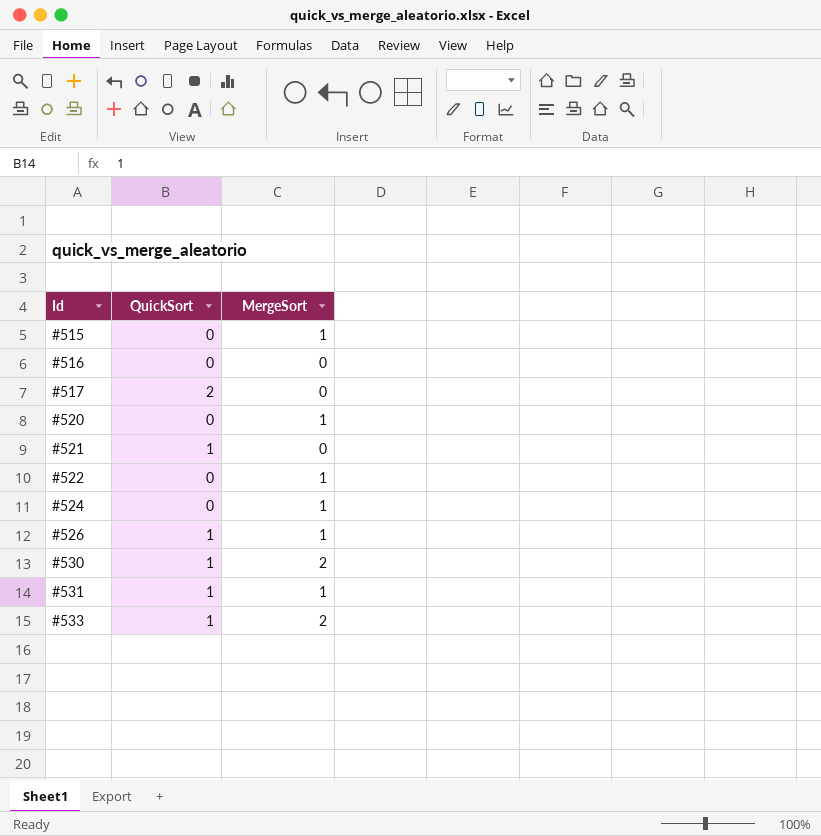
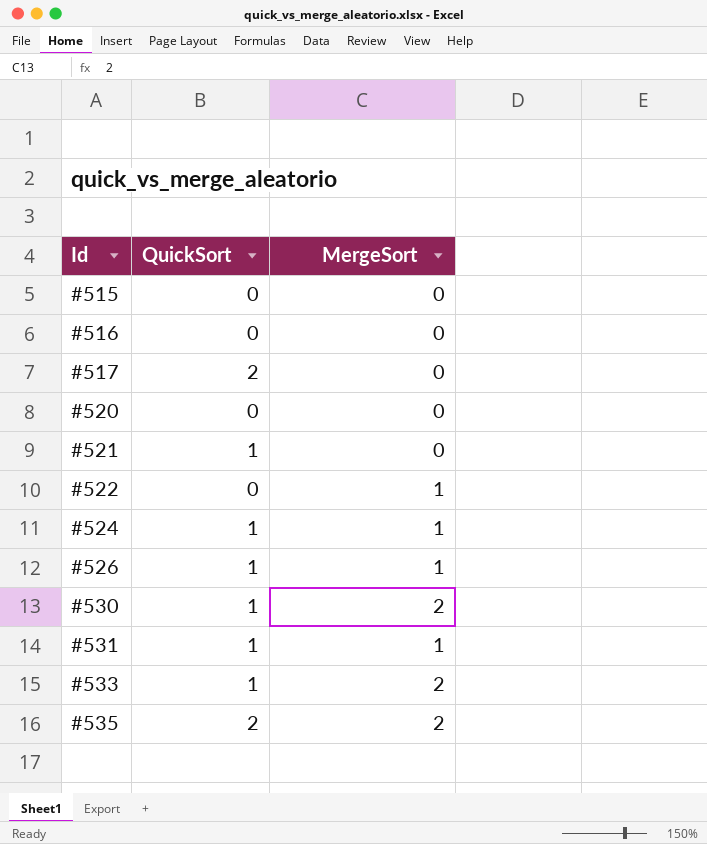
#515 | MergeSort: 1 -> 0
#520 | MergeSort: 1 -> 0
#524 | QuickSort: 0 -> 1
row #535: none -> 2 | 2

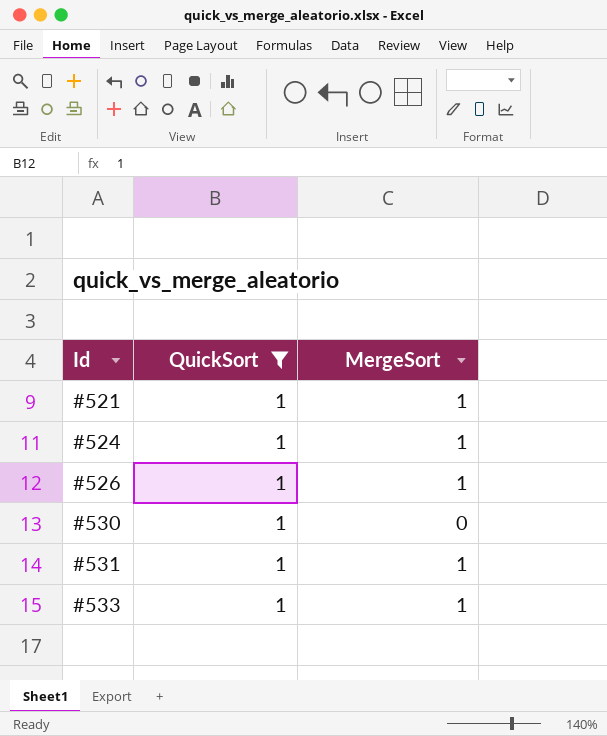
filter: none -> QuickSort = 1
#521 | MergeSort: 0 -> 1
#530 | MergeSort: 2 -> 0
#533 | MergeSort: 2 -> 1

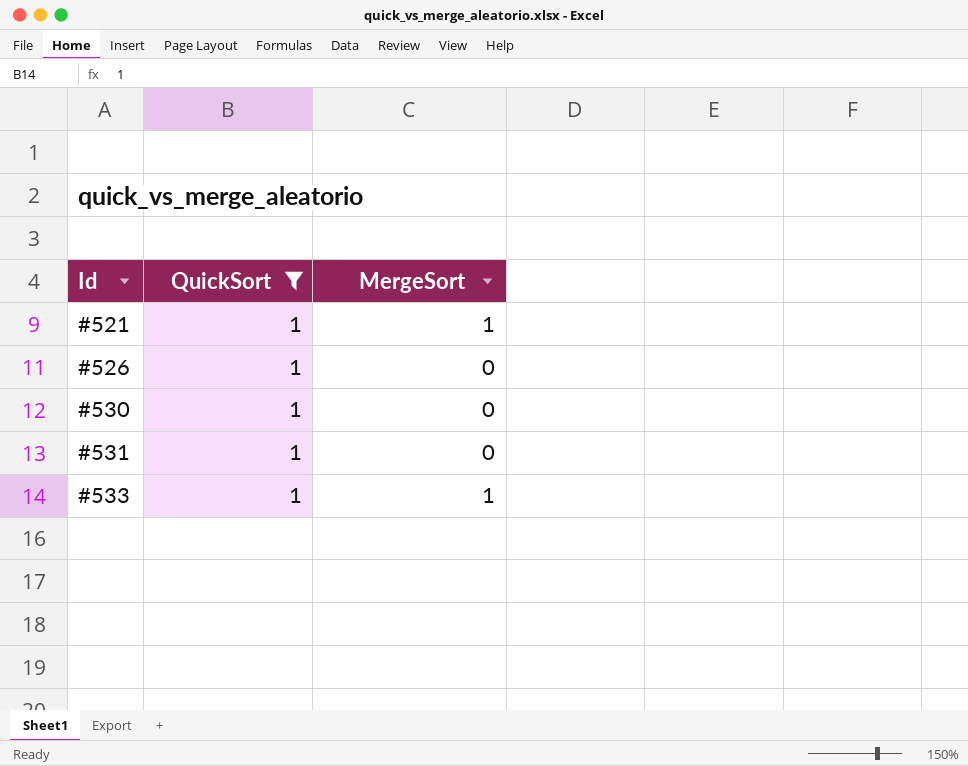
row #524: 1 | 1 -> none
#526 | MergeSort: 1 -> 0
#531 | MergeSort: 1 -> 0

